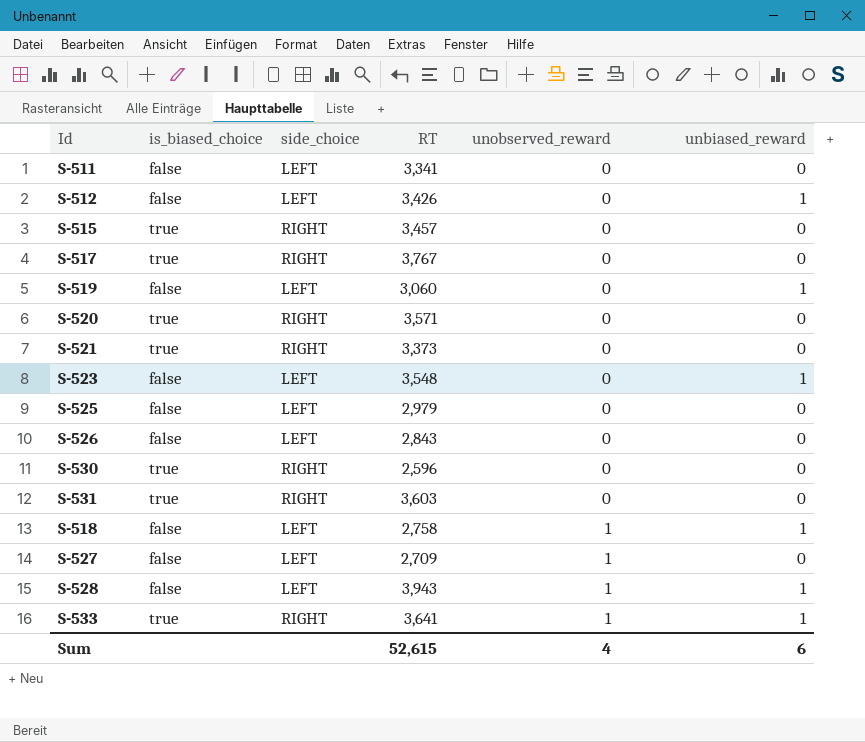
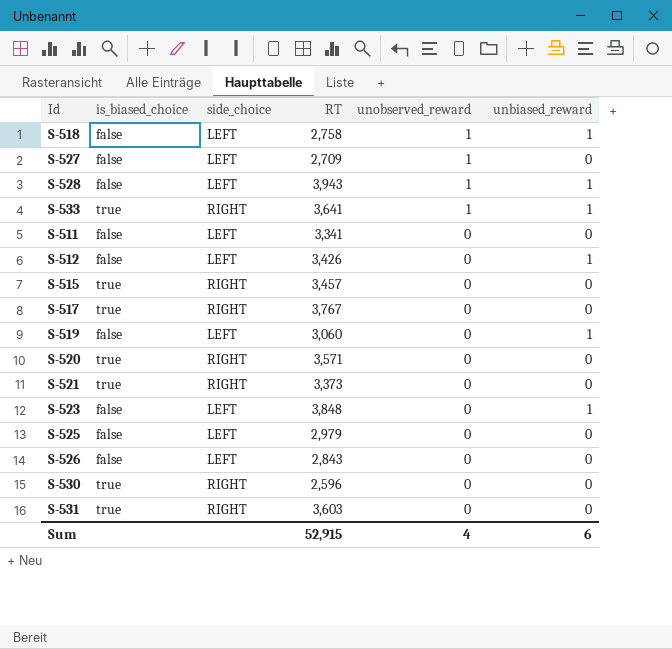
row order: unobserved_reward ascending -> unobserved_reward descending
S-523 | RT: 3,548 -> 3,848
Sum | RT: 52,615 -> 52,915

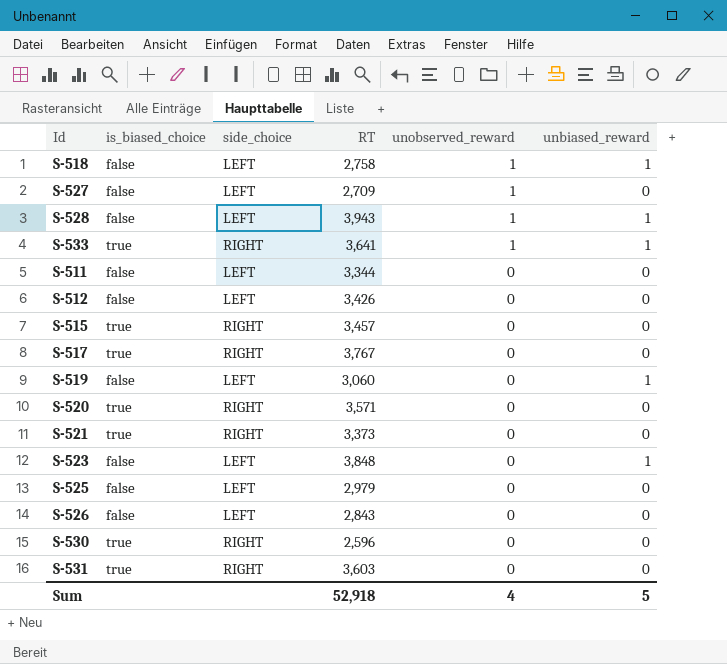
S-511 | RT: 3,341 -> 3,344
S-512 | unbiased_reward: 1 -> 0
Sum | RT: 52,915 -> 52,918
Sum | unbiased_reward: 6 -> 5

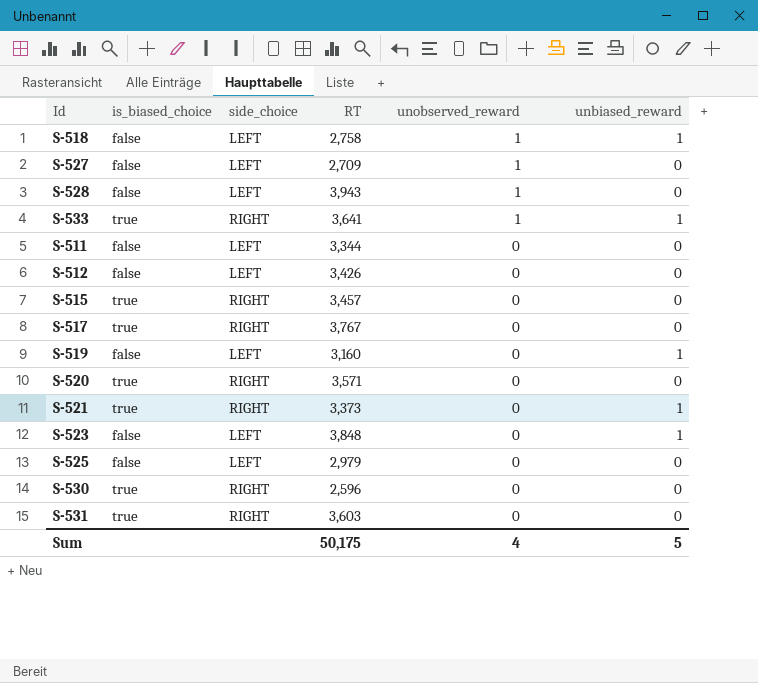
row S-526: false | LEFT | 2,843 | 0 | 0 -> none
S-528 | unbiased_reward: 1 -> 0
S-519 | RT: 3,060 -> 3,160
S-521 | unbiased_reward: 0 -> 1
Sum | RT: 52,918 -> 50,175

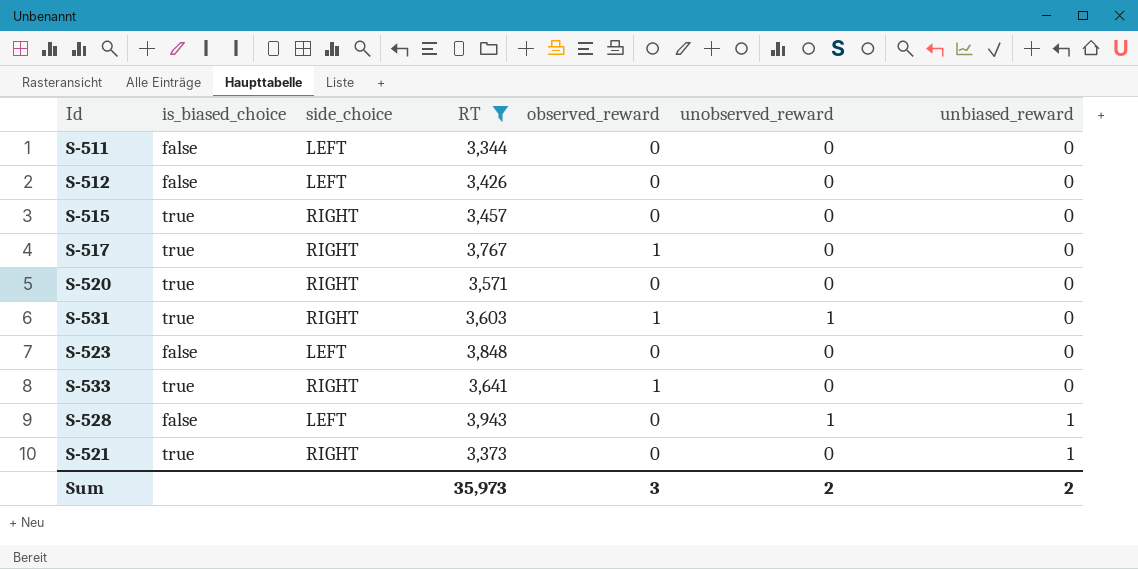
filter: none -> RT >= 3,344
row order: unobserved_reward descending -> unbiased_reward ascending
column observed_reward | position: none -> 5
S-531 | unobserved_reward: 0 -> 1
S-523 | unbiased_reward: 1 -> 0
S-533 | unobserved_reward: 1 -> 0
S-533 | unbiased_reward: 1 -> 0
S-528 | unbiased_reward: 0 -> 1
Sum | RT: 50,175 -> 35,973
Sum | unobserved_reward: 4 -> 2
Sum | unbiased_reward: 5 -> 2

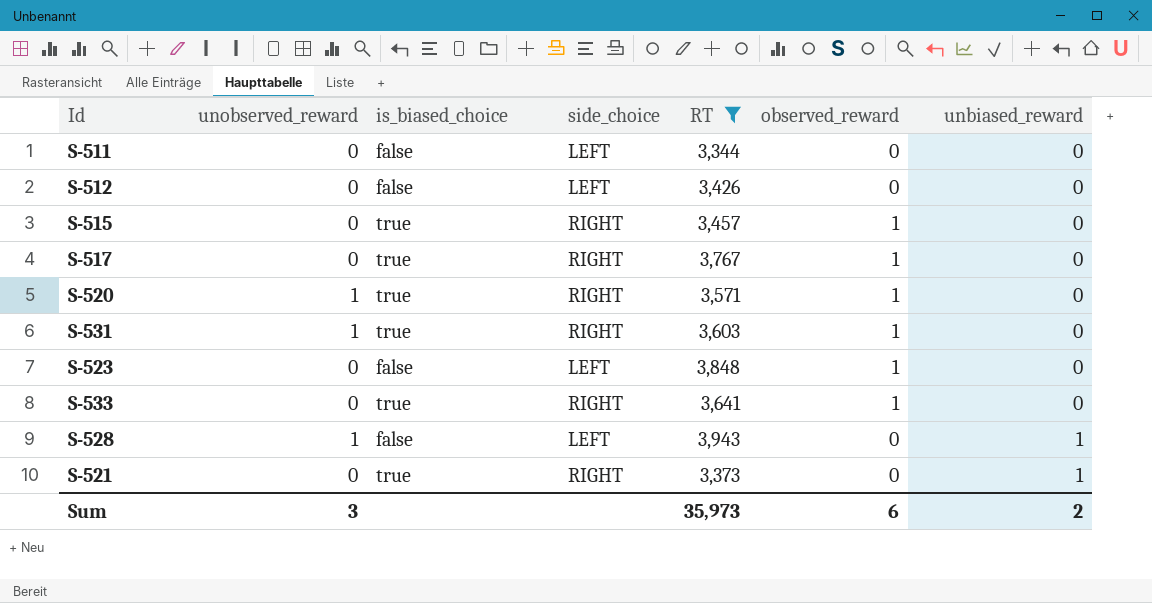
column unobserved_reward | position: 6 -> 2
S-515 | observed_reward: 0 -> 1
S-520 | unobserved_reward: 0 -> 1
S-520 | observed_reward: 0 -> 1
S-523 | observed_reward: 0 -> 1
Sum | unobserved_reward: 2 -> 3
Sum | observed_reward: 3 -> 6

